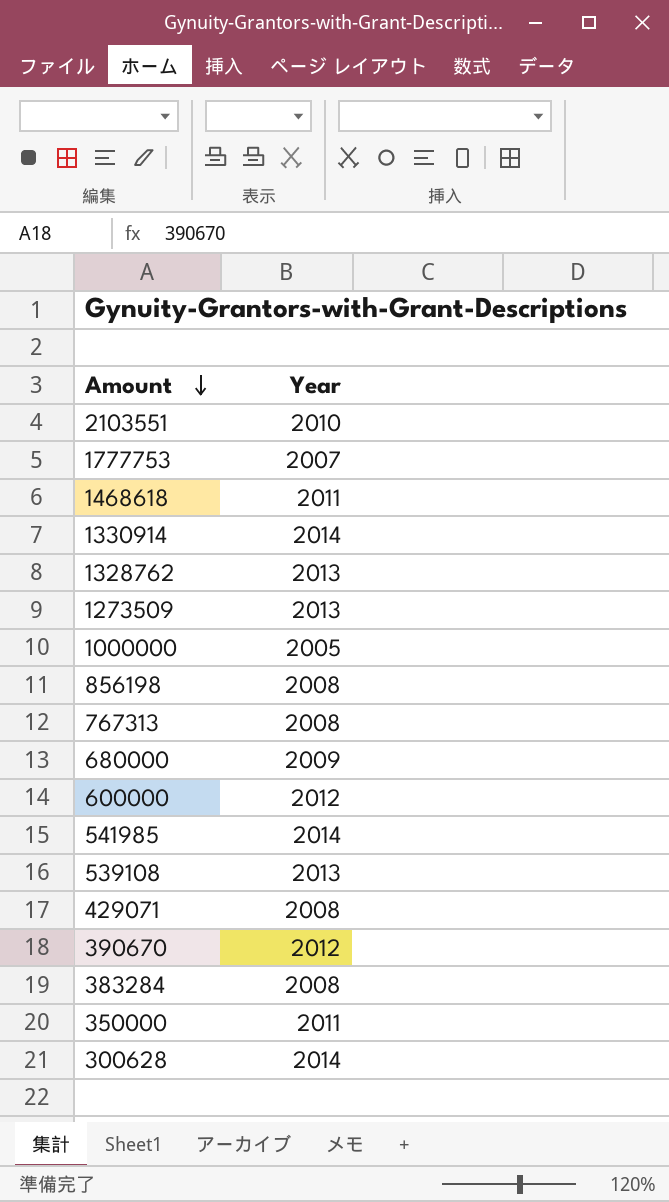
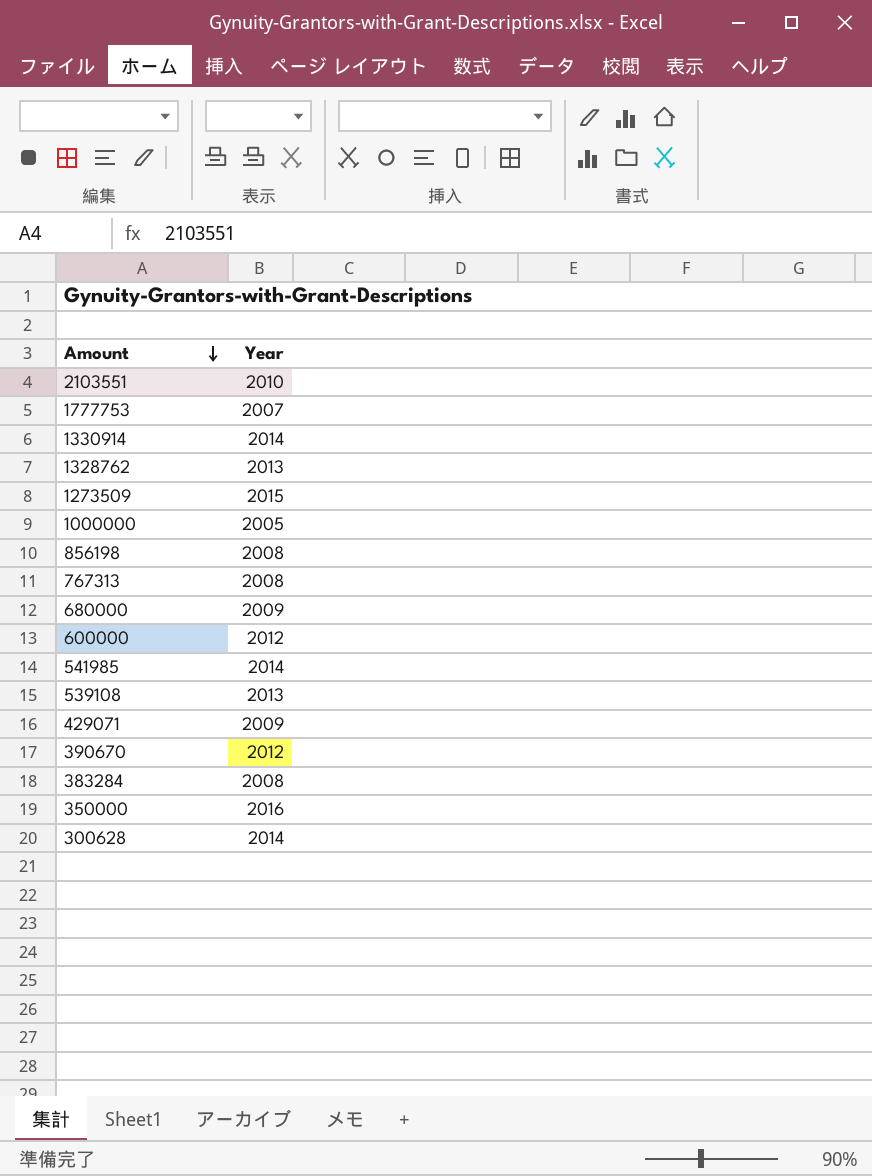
row 1468618: 2011 -> none
1273509 | Year: 2013 -> 2015
429071 | Year: 2008 -> 2009
350000 | Year: 2011 -> 2016

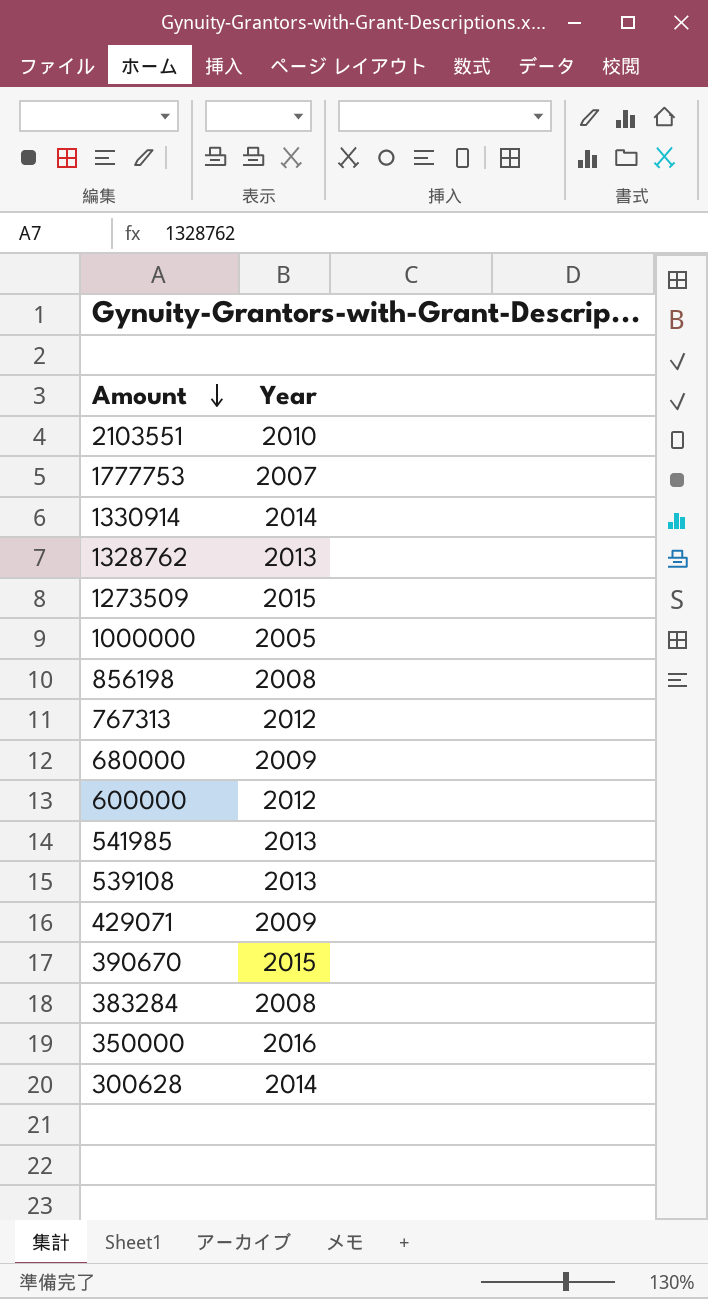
767313 | Year: 2008 -> 2012
541985 | Year: 2014 -> 2013
390670 | Year: 2012 -> 2015

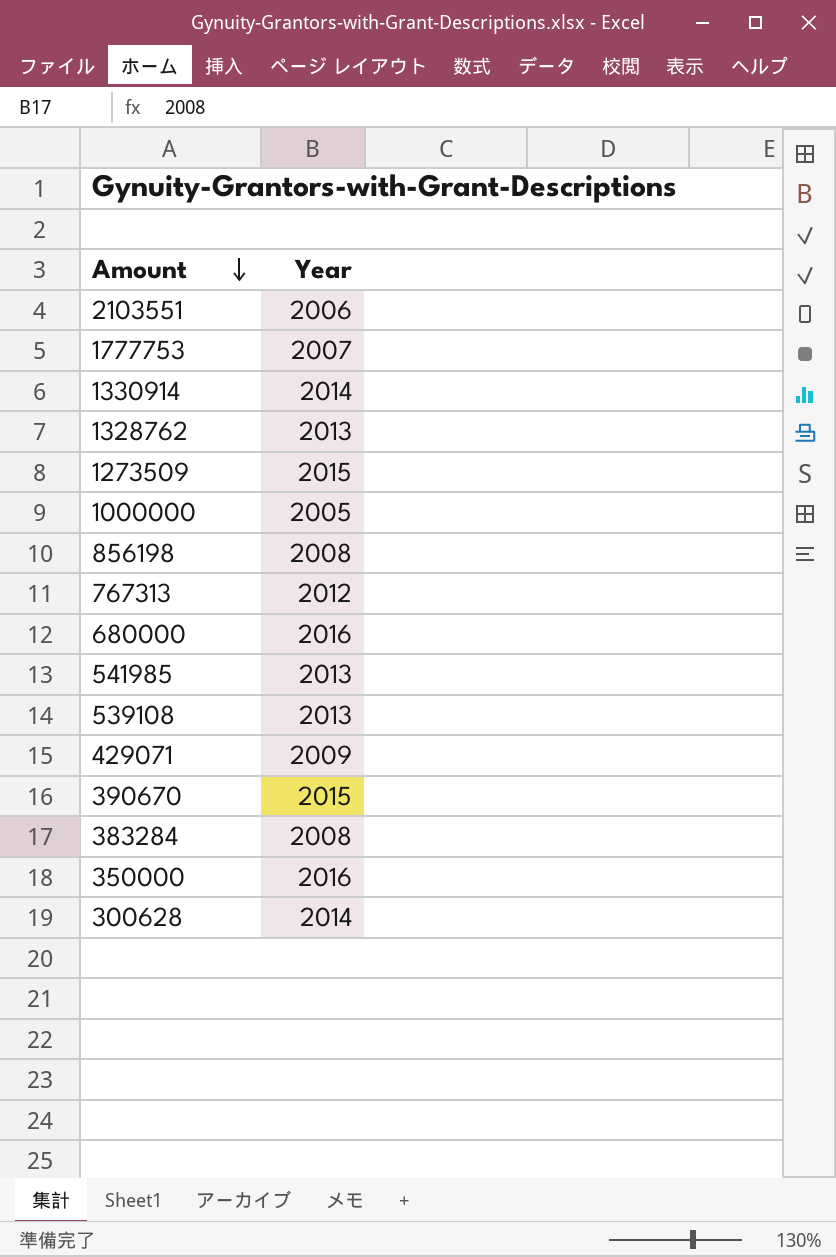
row 600000: 2012 -> none
2103551 | Year: 2010 -> 2006
680000 | Year: 2009 -> 2016

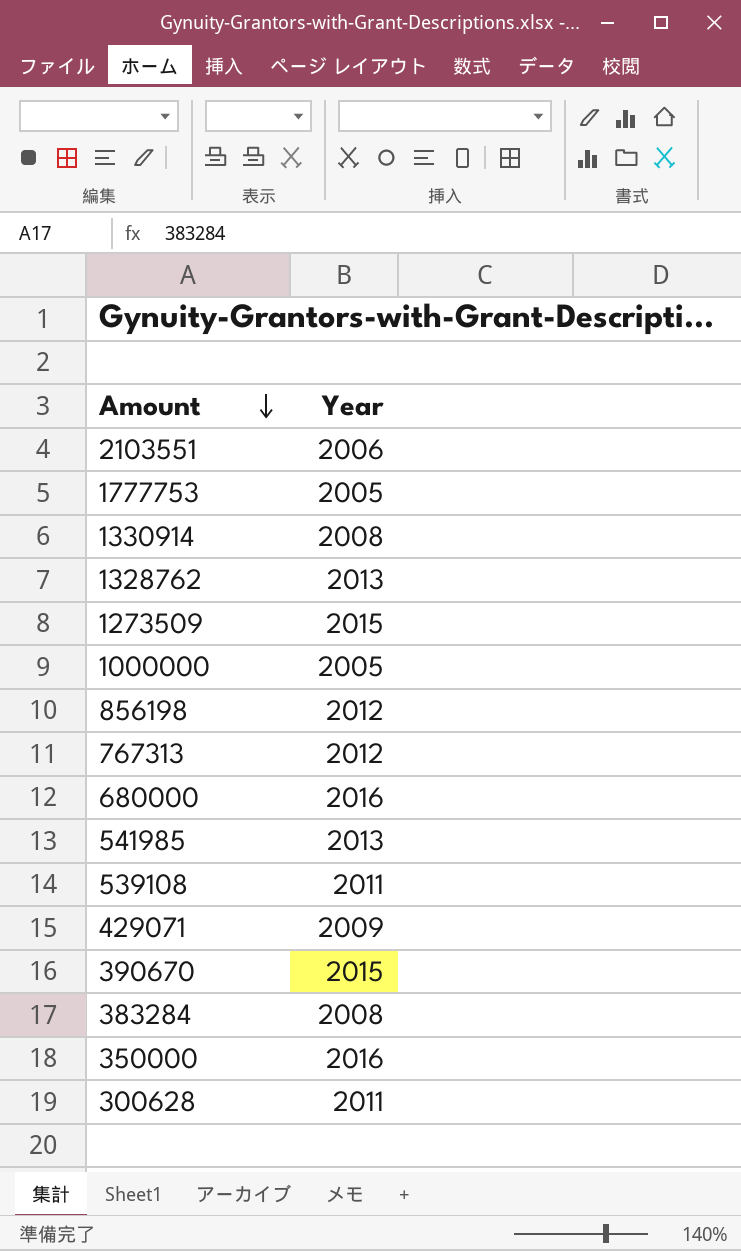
1777753 | Year: 2007 -> 2005
1330914 | Year: 2014 -> 2008
856198 | Year: 2008 -> 2012
539108 | Year: 2013 -> 2011
300628 | Year: 2014 -> 2011

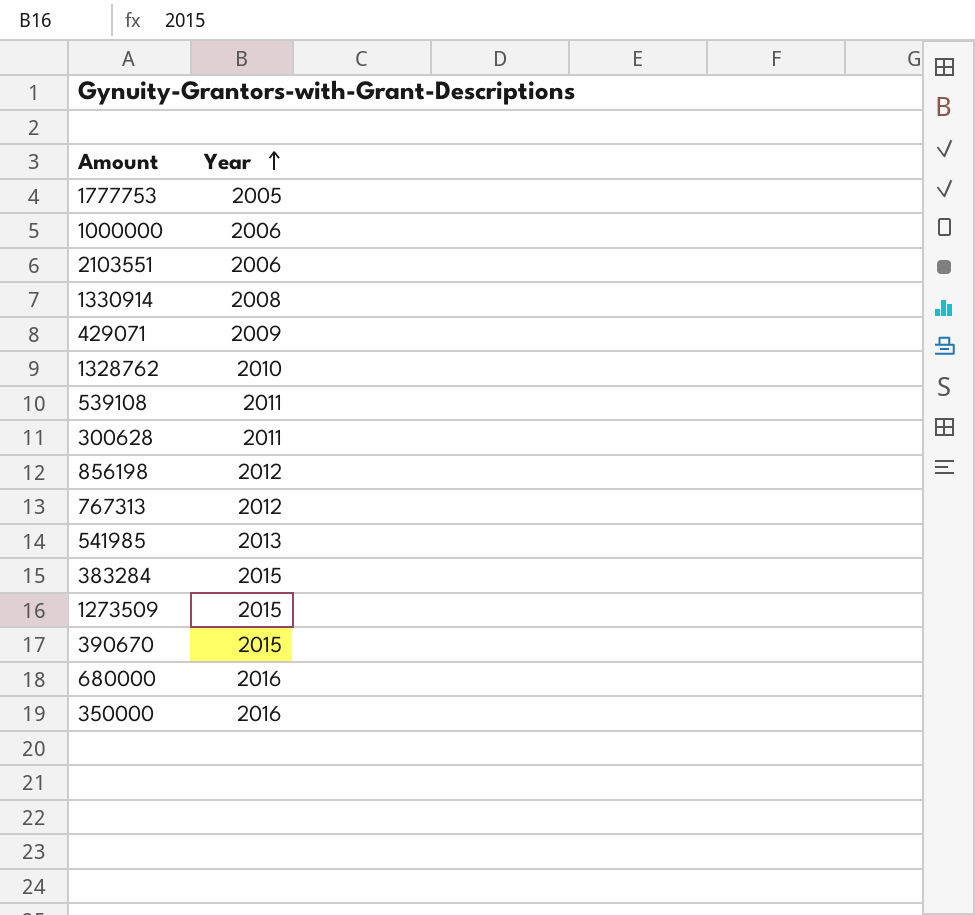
row order: Amount descending -> Year ascending
1000000 | Year: 2005 -> 2006
1328762 | Year: 2013 -> 2010
383284 | Year: 2008 -> 2015

